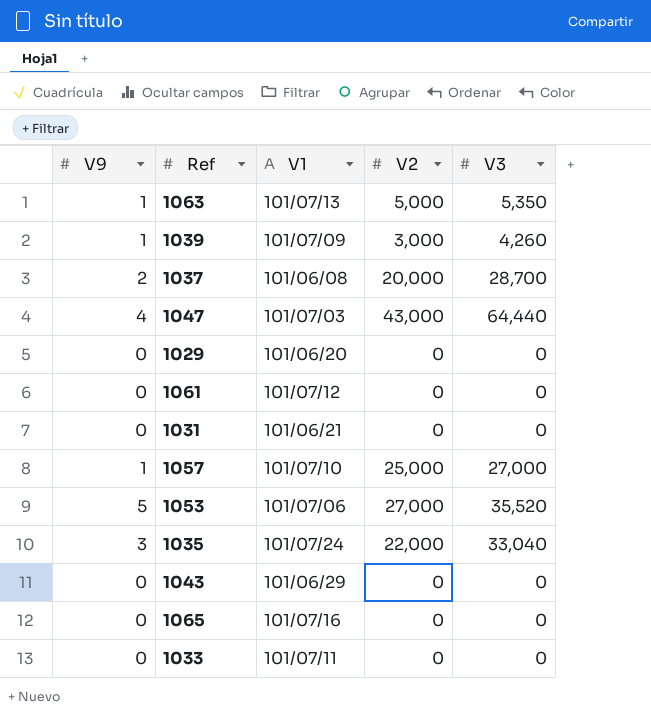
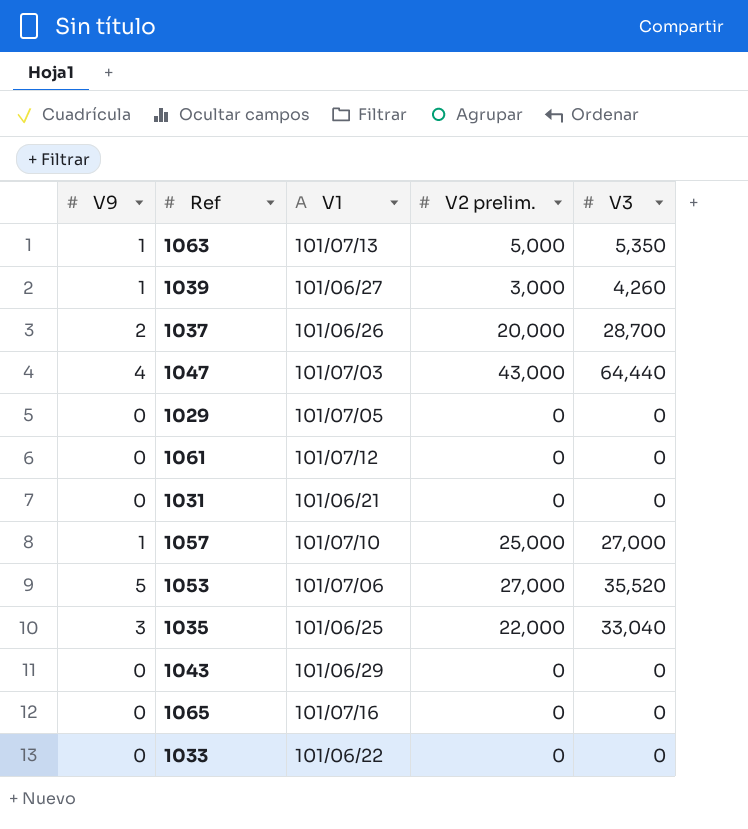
column name: V2 -> V2 prelim.
1039 | V1: 101/07/09 -> 101/06/27
1037 | V1: 101/06/08 -> 101/06/26
1029 | V1: 101/06/20 -> 101/07/05
1035 | V1: 101/07/24 -> 101/06/25
1033 | V1: 101/07/11 -> 101/06/22

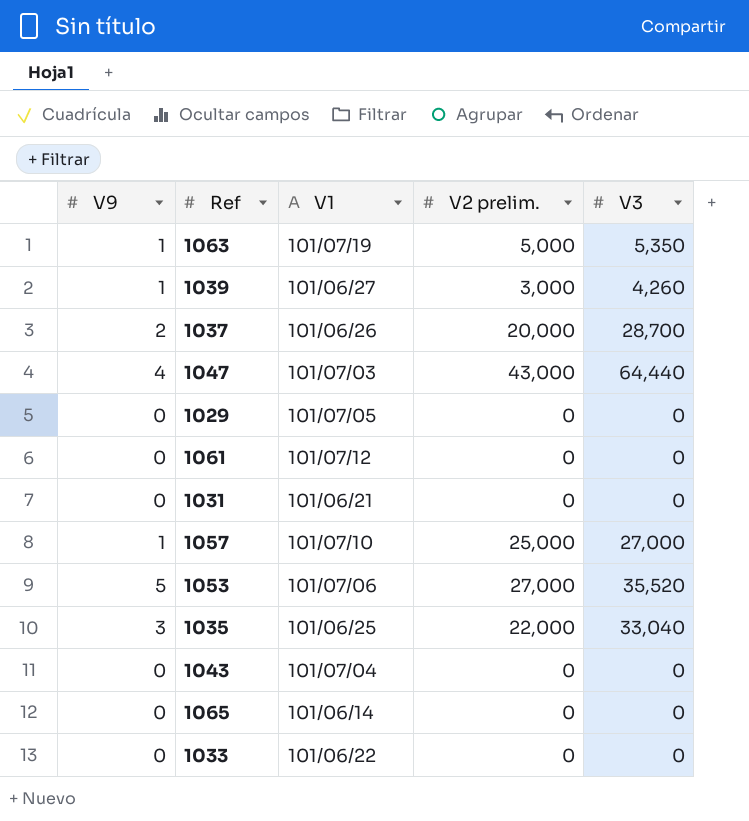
1063 | V1: 101/07/13 -> 101/07/19
1043 | V1: 101/06/29 -> 101/07/04
1065 | V1: 101/07/16 -> 101/06/14

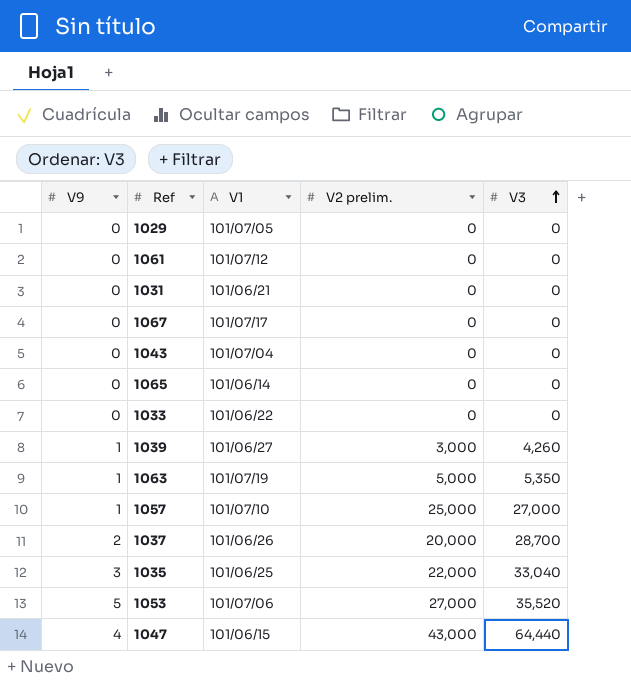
row order: none -> V3 ascending
row 1067: none -> 0 | 101/07/17 | 0 | 0
1047 | V1: 101/07/03 -> 101/06/15

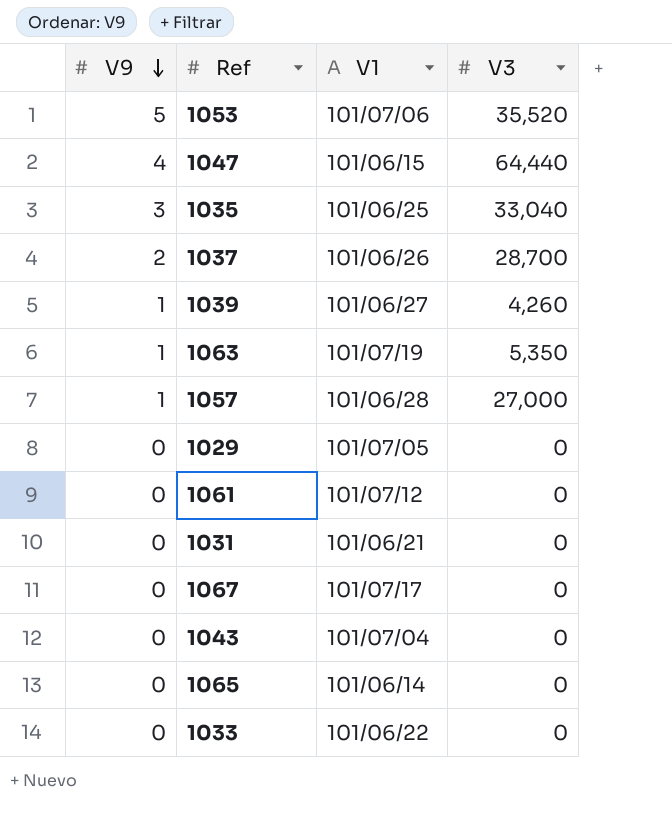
row order: V3 ascending -> V9 descending
column V2 prelim. | position: 4 -> none
1057 | V1: 101/07/10 -> 101/06/28

